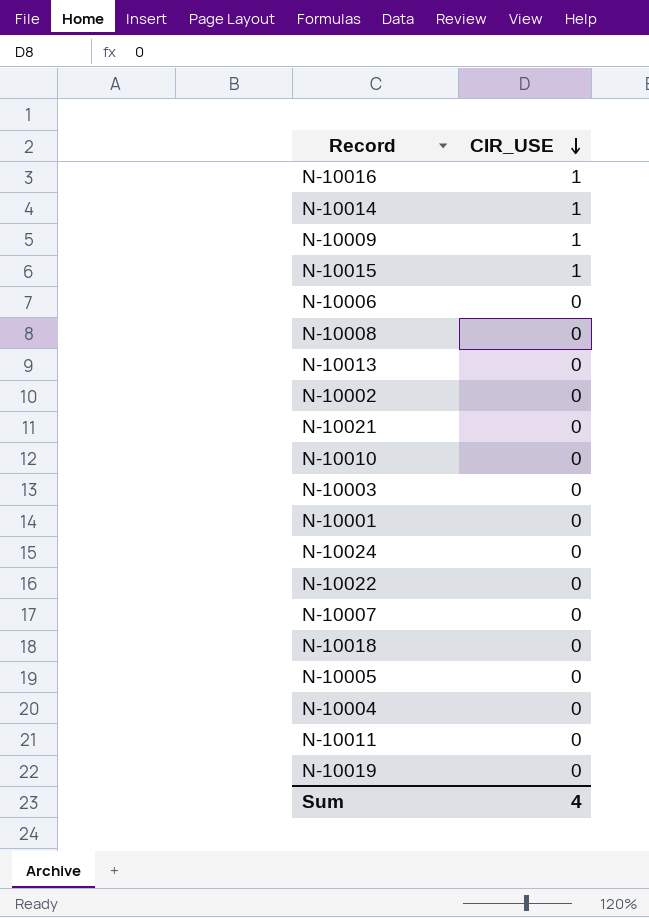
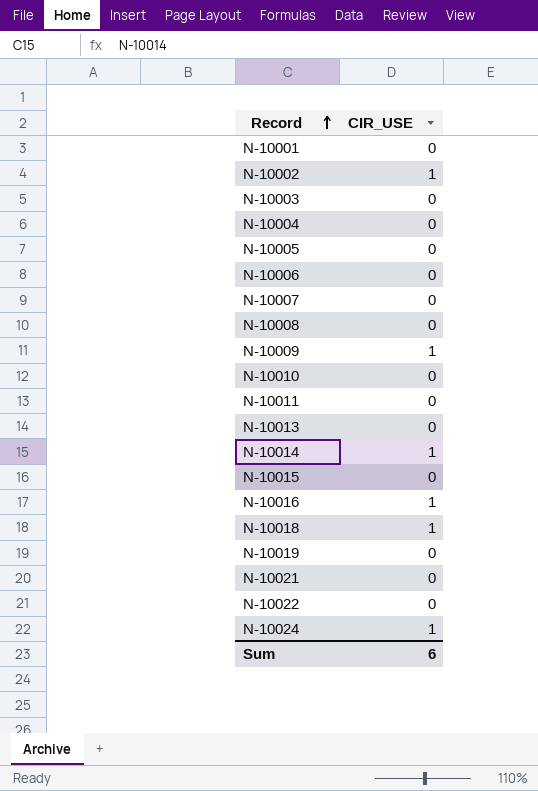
row order: CIR_USE descending -> Record ascending
N-10002 | CIR_USE: 0 -> 1
N-10015 | CIR_USE: 1 -> 0
N-10018 | CIR_USE: 0 -> 1
N-10024 | CIR_USE: 0 -> 1
Sum | CIR_USE: 4 -> 6

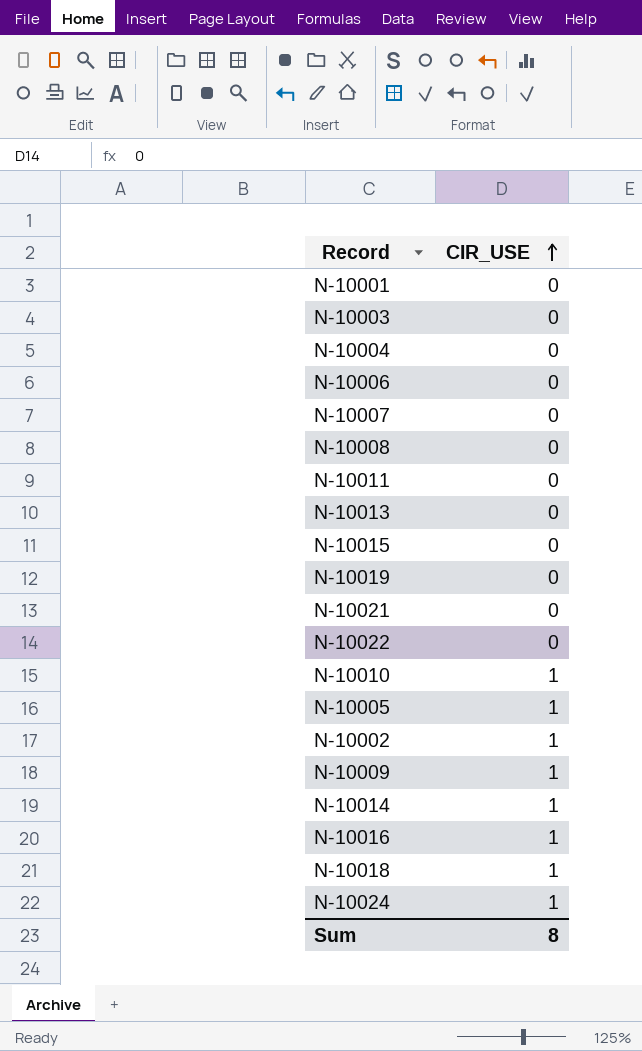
row order: Record ascending -> CIR_USE ascending
N-10010 | CIR_USE: 0 -> 1
N-10005 | CIR_USE: 0 -> 1
Sum | CIR_USE: 6 -> 8

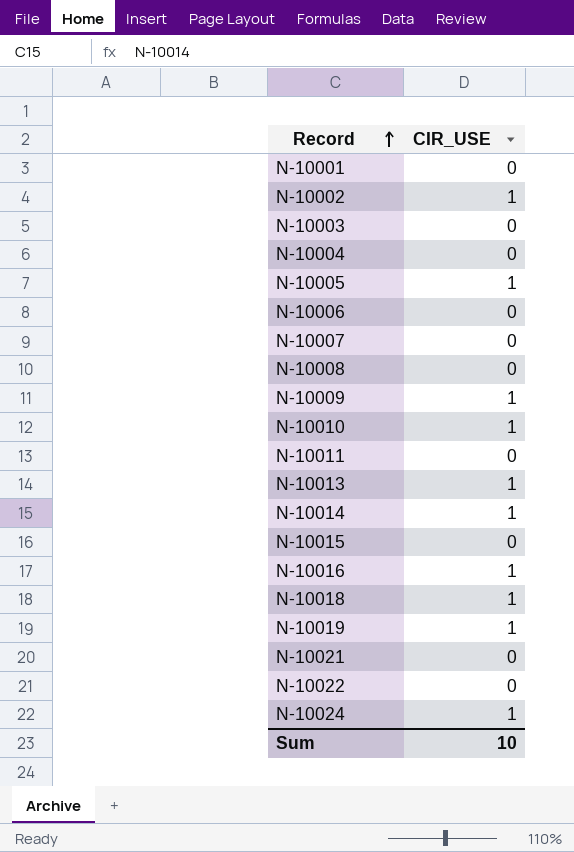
row order: CIR_USE ascending -> Record ascending
N-10013 | CIR_USE: 0 -> 1
N-10019 | CIR_USE: 0 -> 1
Sum | CIR_USE: 8 -> 10

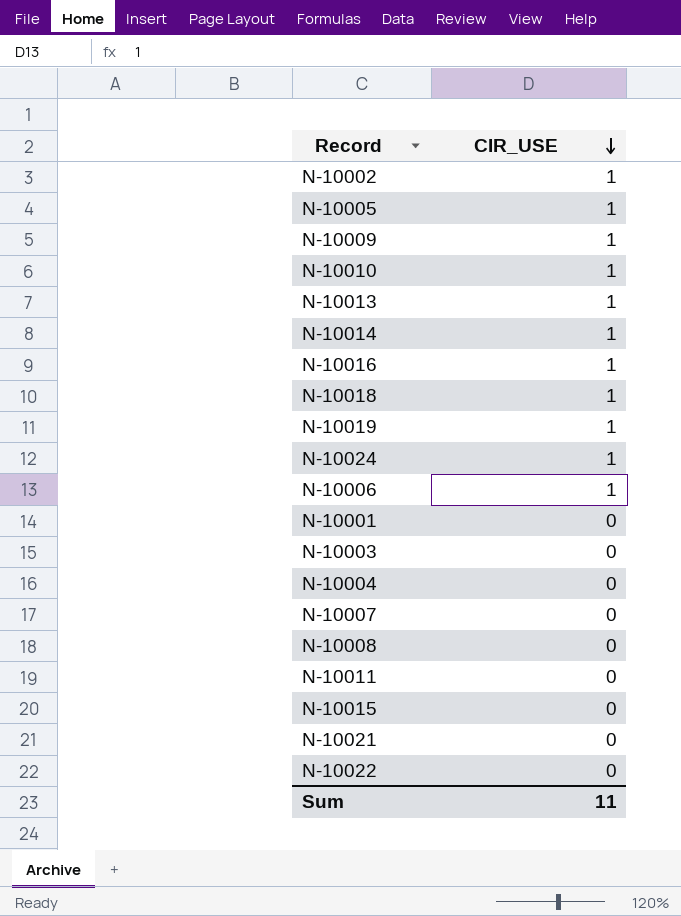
row order: Record ascending -> CIR_USE descending
N-10006 | CIR_USE: 0 -> 1
Sum | CIR_USE: 10 -> 11

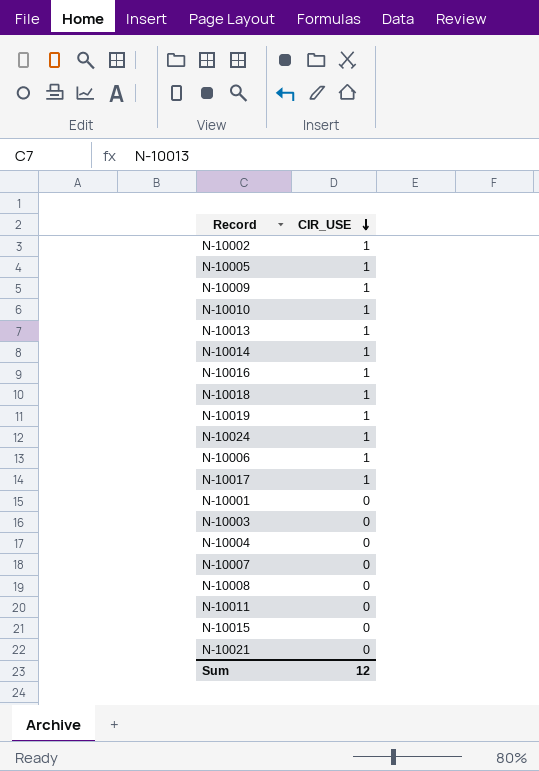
row N-10022: 0 -> none
row N-10017: none -> 1
Sum | CIR_USE: 11 -> 12

